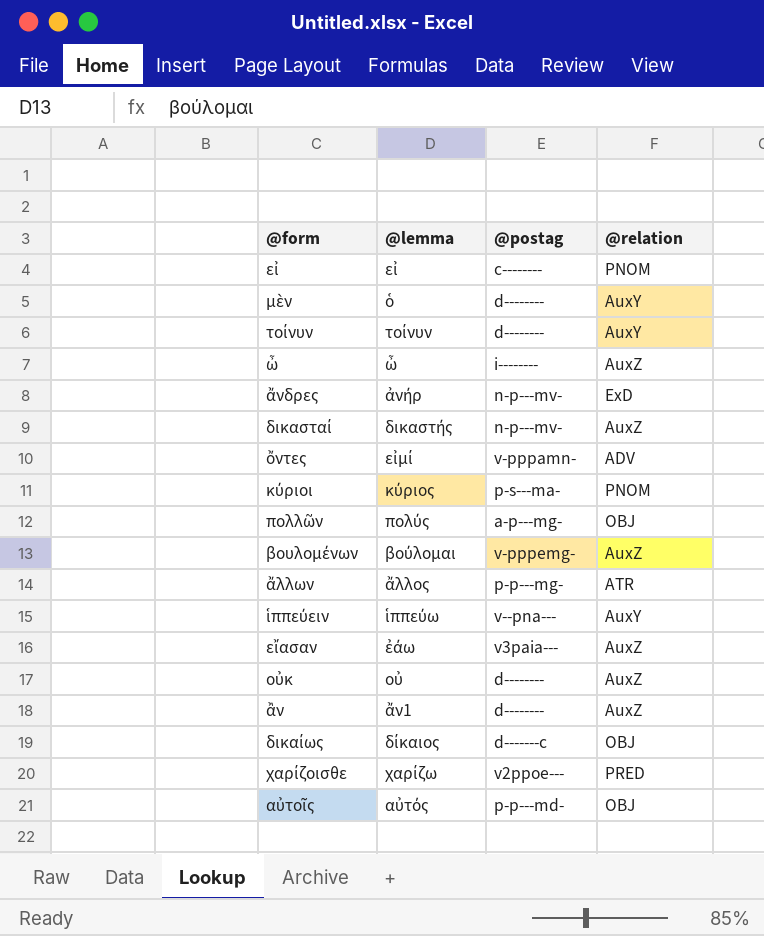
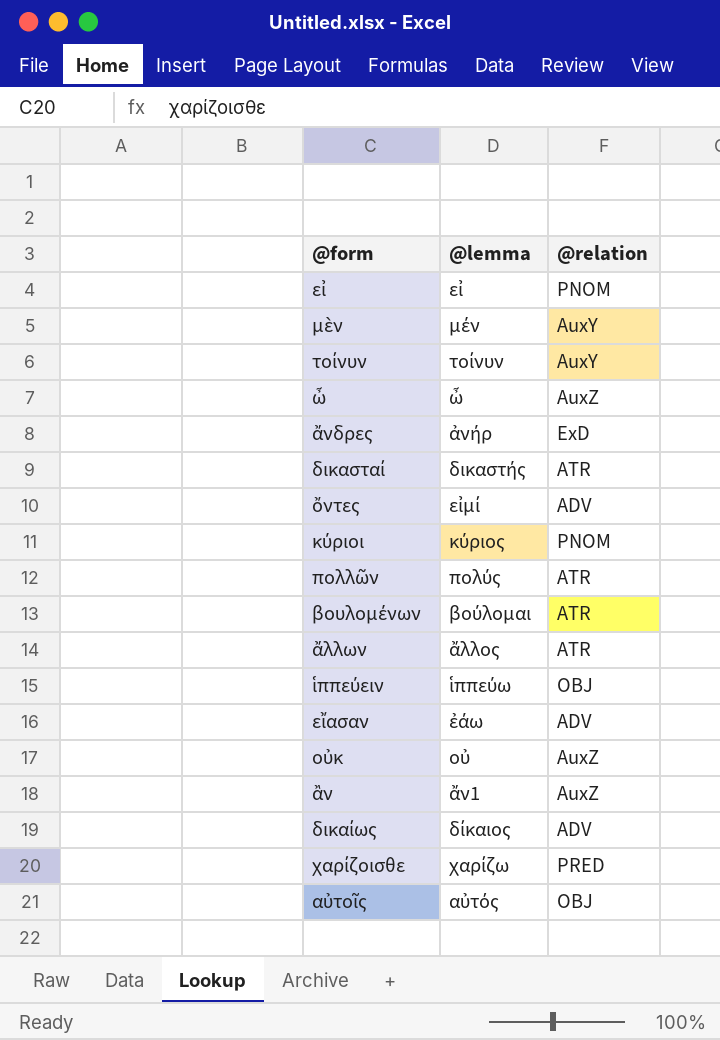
column @postag | position: 3 -> none
μὲν | @lemma: ὁ -> μέν
δικασταί | @relation: AuxZ -> ATR
πολλῶν | @relation: OBJ -> ATR
βουλομένων | @relation: AuxZ -> ATR
ἱππεύειν | @relation: AuxY -> OBJ
εἴασαν | @relation: AuxZ -> ADV
δικαίως | @relation: OBJ -> ADV

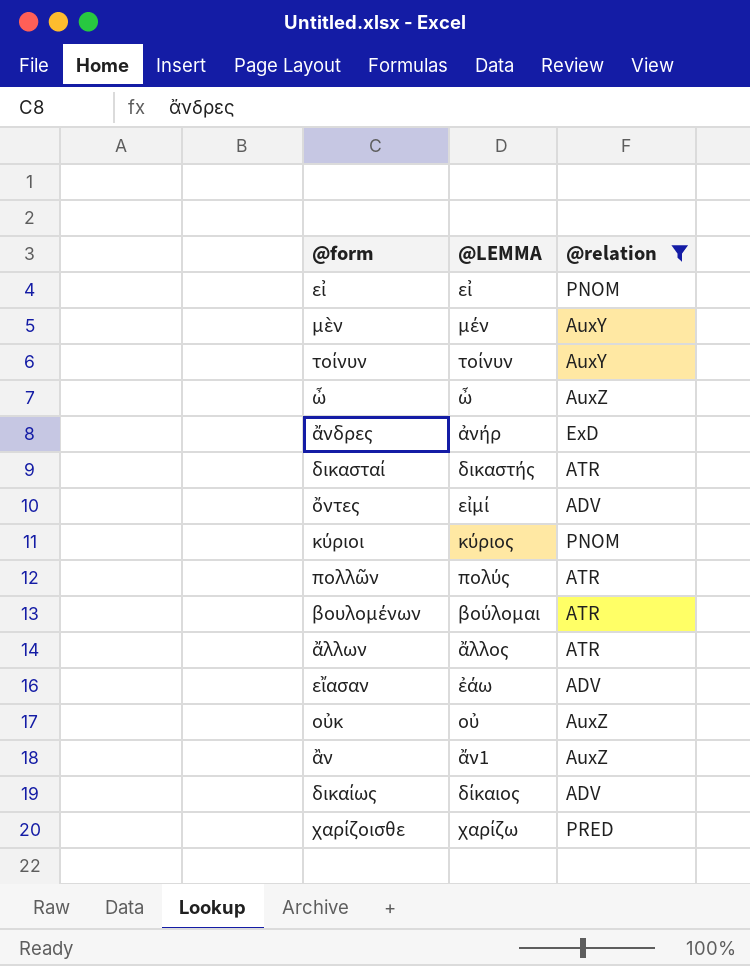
filter: none -> @relation != OBJ
column name: @lemma -> @LEMMA

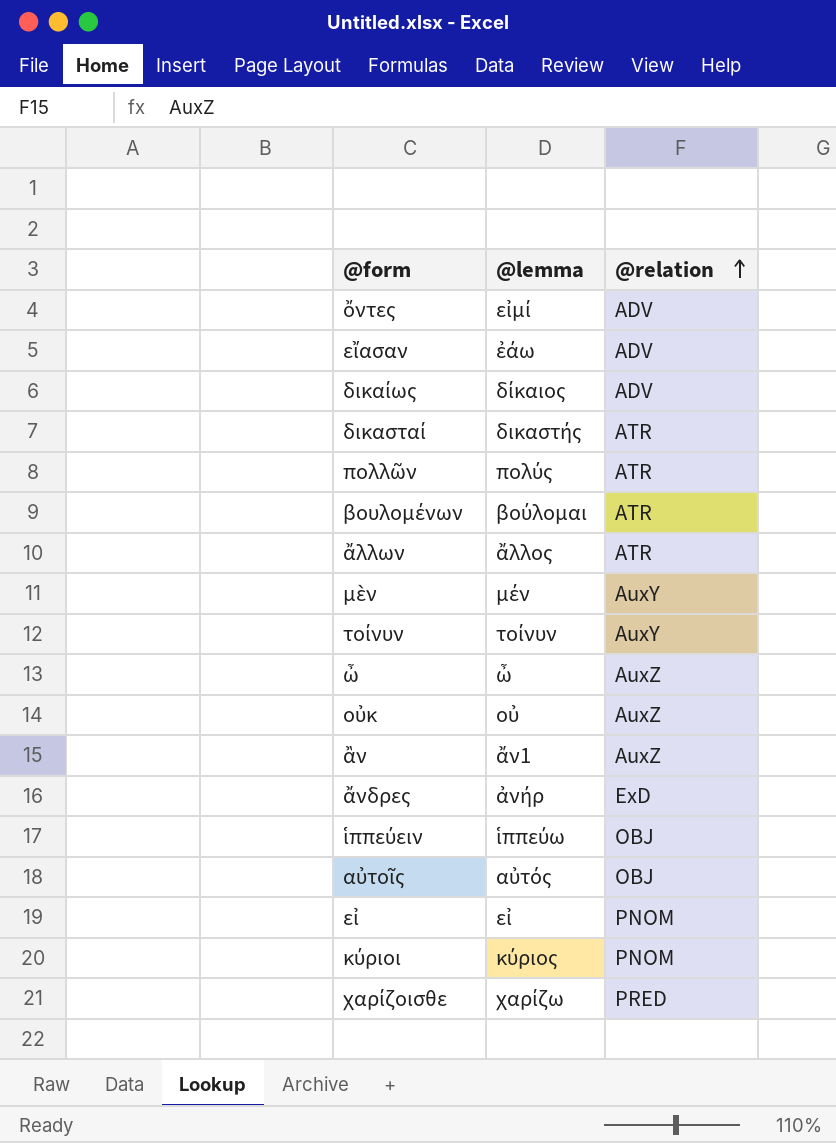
filter: @relation != OBJ -> none
row order: none -> @relation ascending
column name: @LEMMA -> @lemma

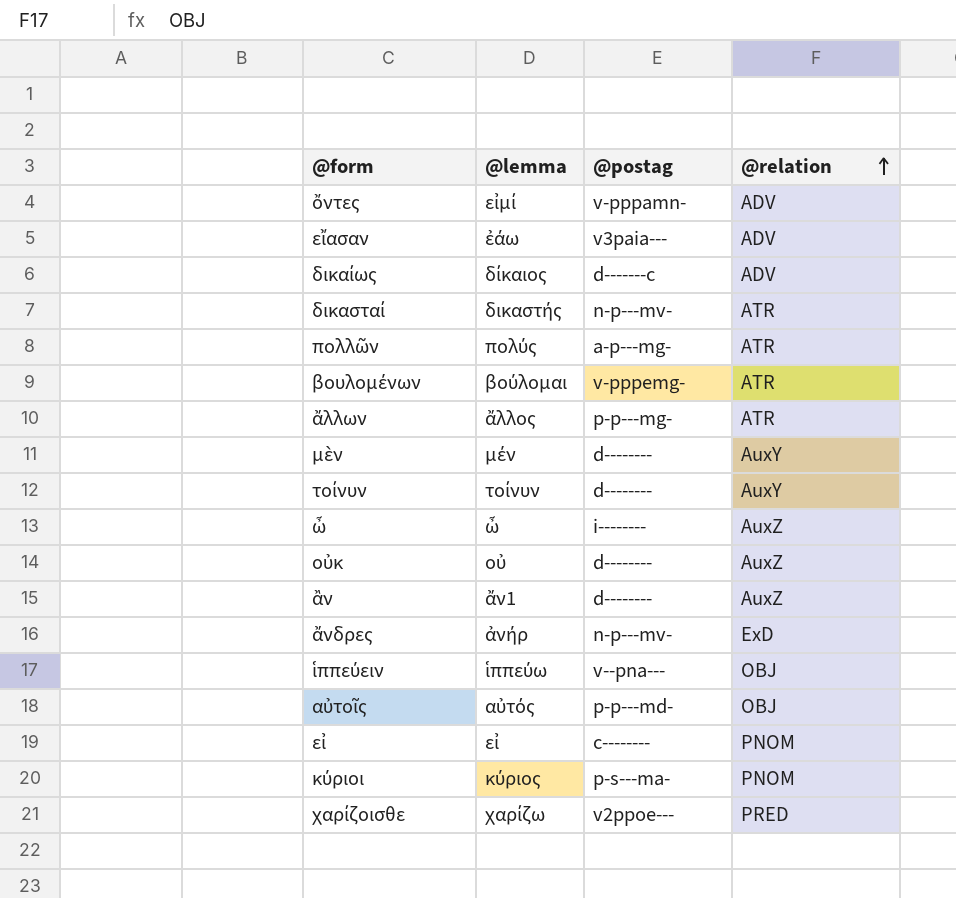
column @postag | position: none -> 3

